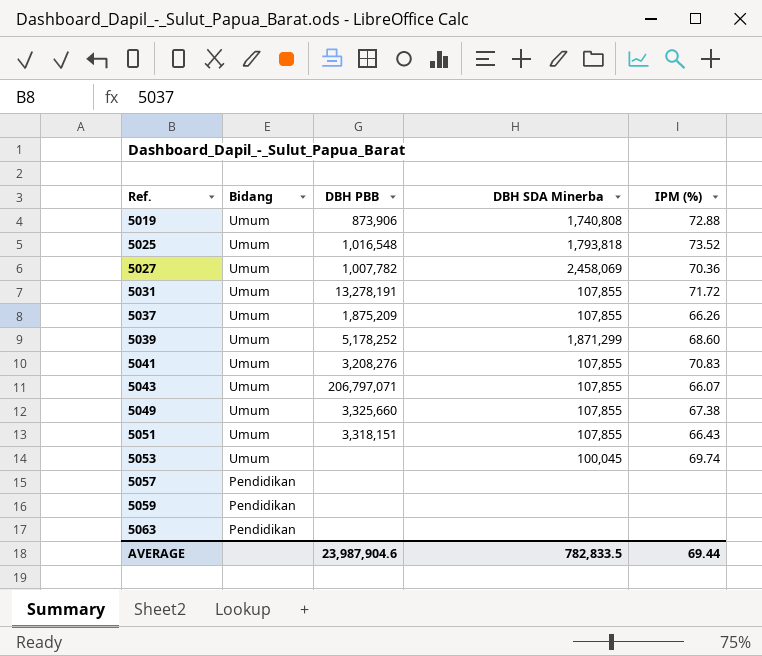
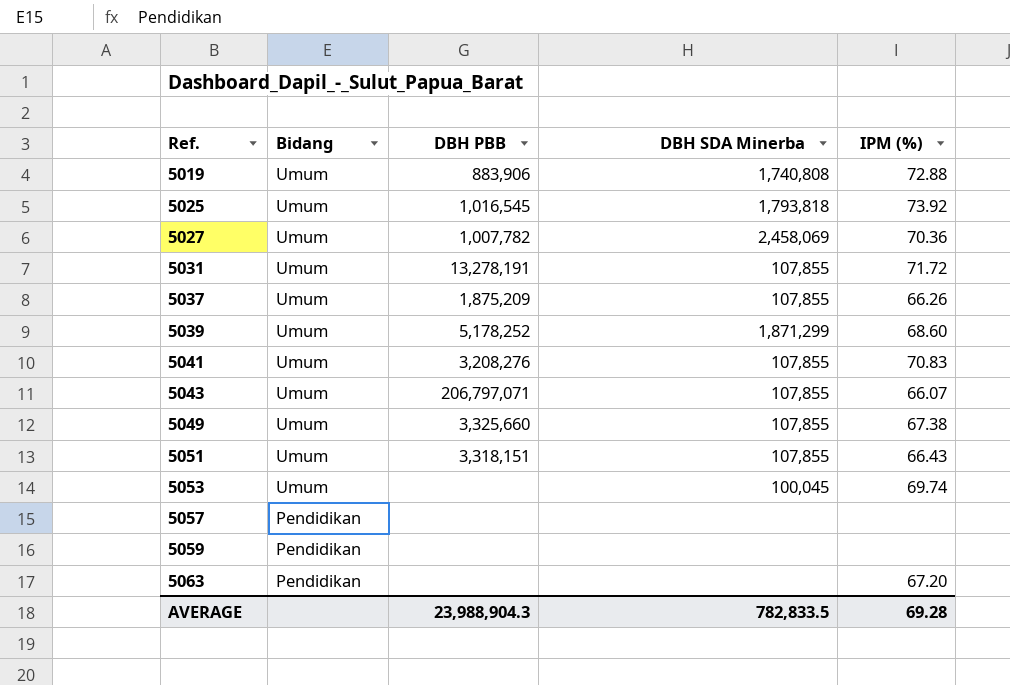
5019 | DBH PBB: 873,906 -> 883,906
5025 | DBH PBB: 1,016,548 -> 1,016,545
5025 | IPM (%): 73.52 -> 73.92
5063 | IPM (%): none -> 67.20
AVERAGE | DBH PBB: 23,987,904.6 -> 23,988,904.3
AVERAGE | IPM (%): 69.44 -> 69.28

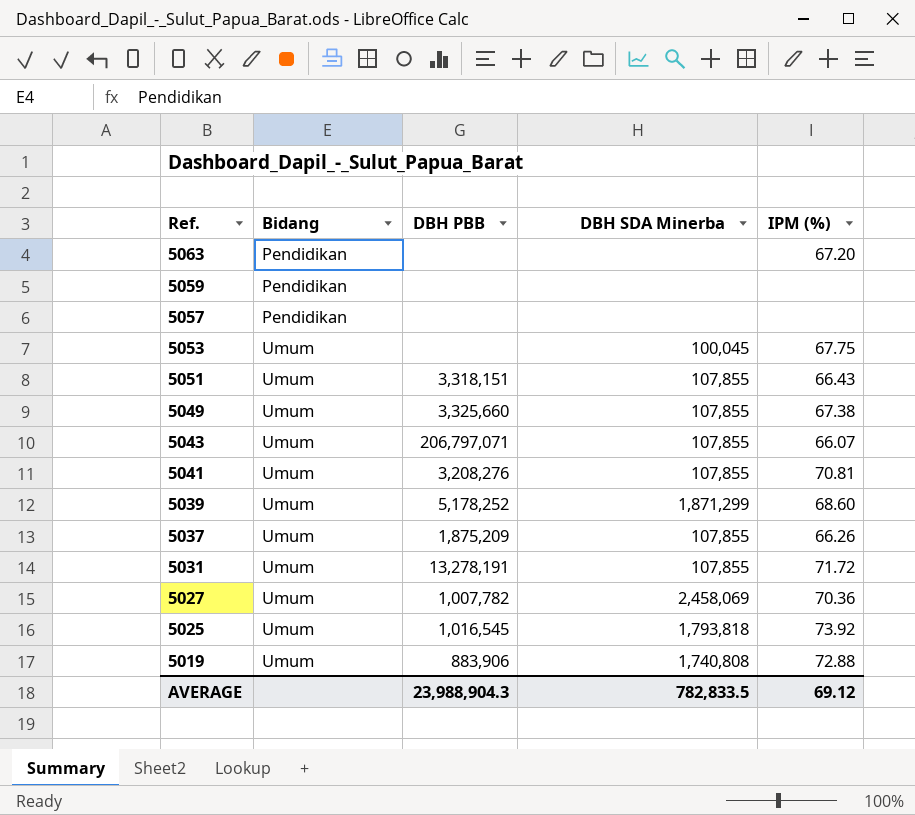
row order: Ref. ascending -> Ref. descending
5053 | IPM (%): 69.74 -> 67.75
5041 | IPM (%): 70.83 -> 70.81
AVERAGE | IPM (%): 69.28 -> 69.12

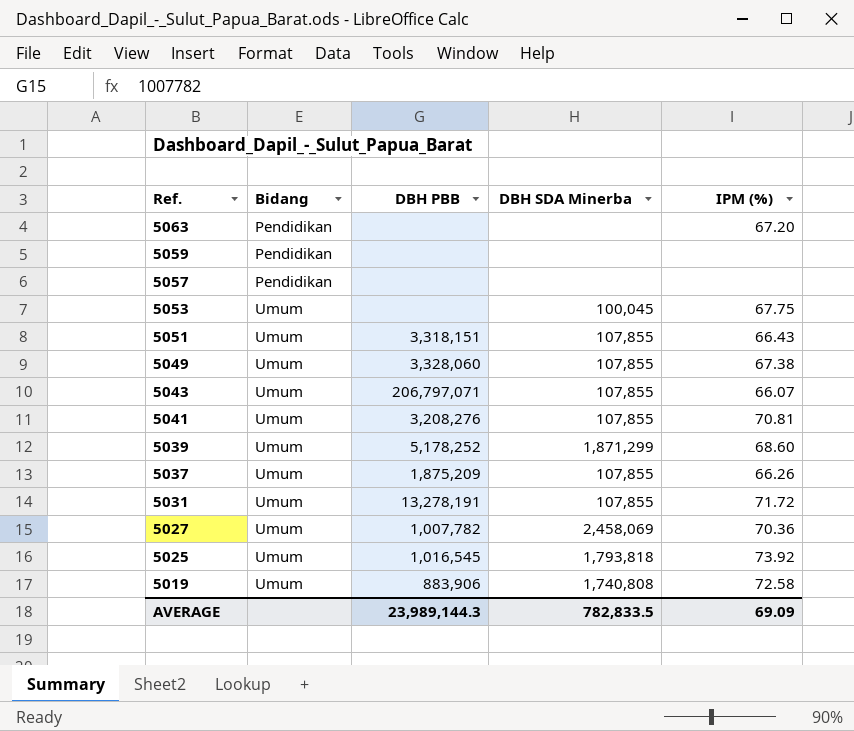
5049 | DBH PBB: 3,325,660 -> 3,328,060
5019 | IPM (%): 72.88 -> 72.58
AVERAGE | DBH PBB: 23,988,904.3 -> 23,989,144.3
AVERAGE | IPM (%): 69.12 -> 69.09

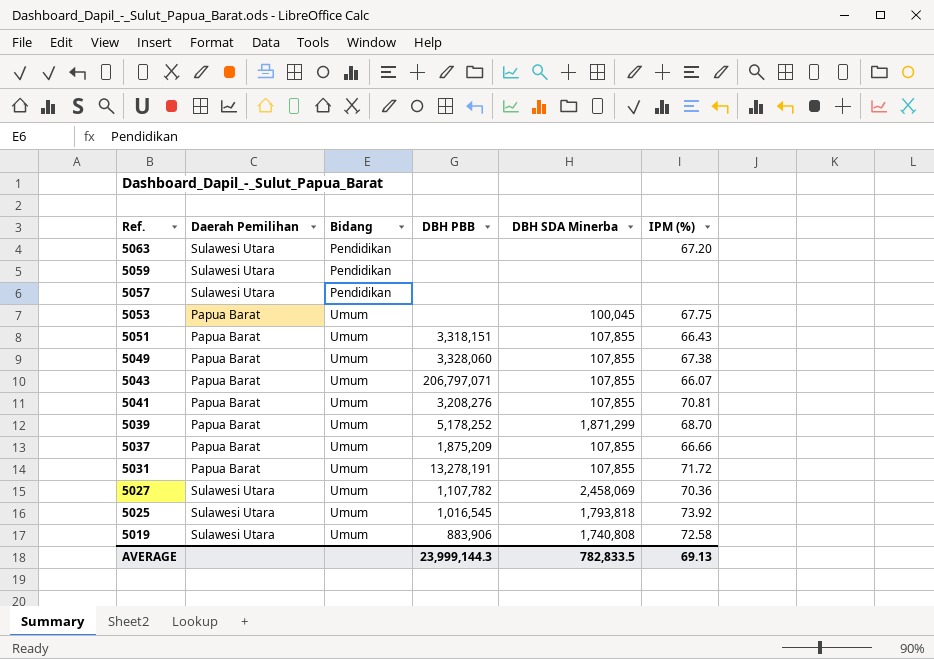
column Daerah Pemilihan | position: none -> 2
5039 | IPM (%): 68.60 -> 68.70
5037 | IPM (%): 66.26 -> 66.66
5027 | DBH PBB: 1,007,782 -> 1,107,782
AVERAGE | DBH PBB: 23,989,144.3 -> 23,999,144.3
AVERAGE | IPM (%): 69.09 -> 69.13

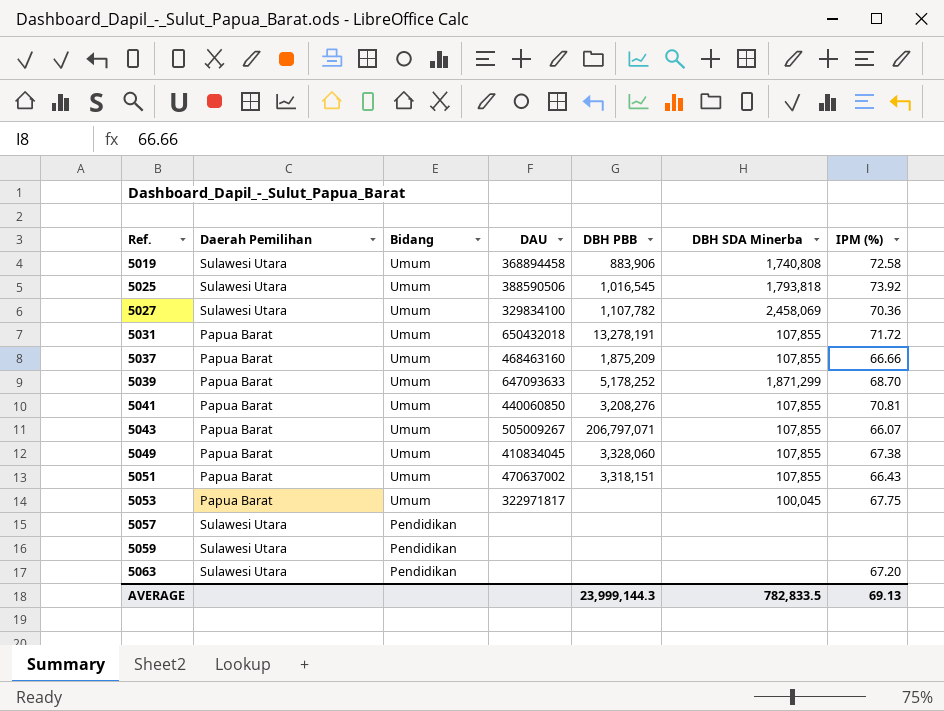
row order: Ref. descending -> Ref. ascending
column DAU | position: none -> 4

